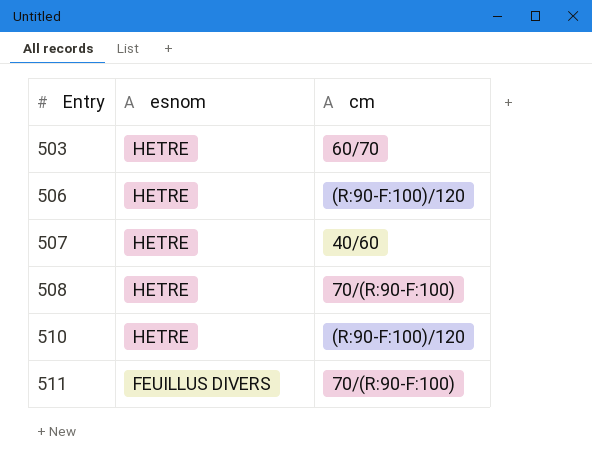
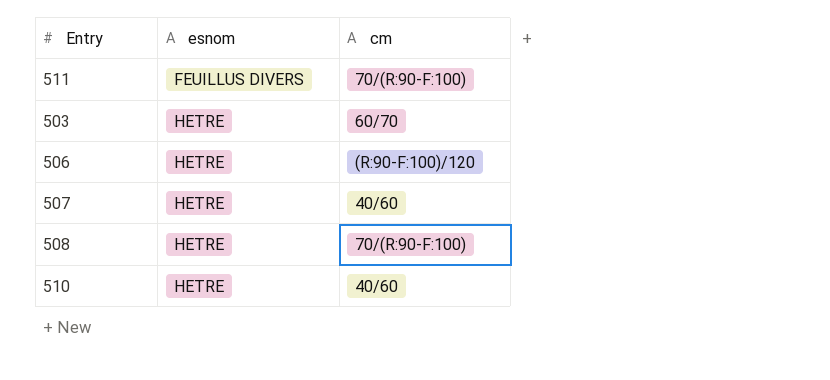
row order: Entry ascending -> esnom ascending
510 | cm: (R:90-F:100)/120 -> 40/60

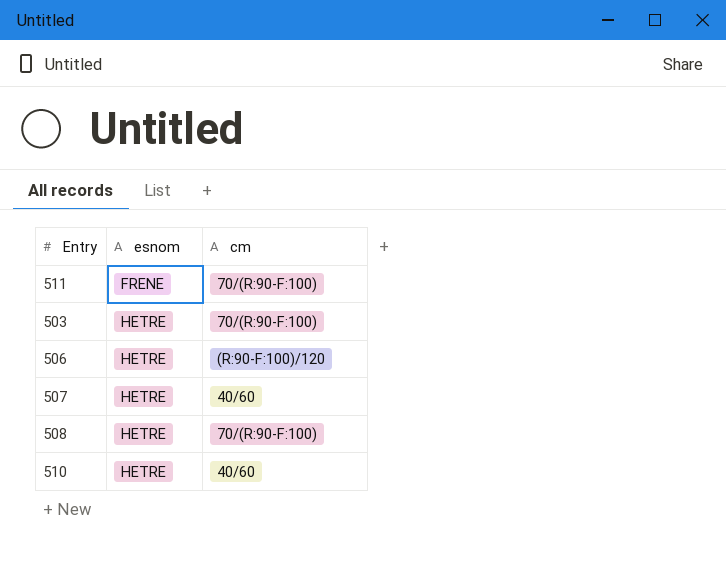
511 | esnom: FEUILLUS DIVERS -> FRENE
503 | cm: 60/70 -> 70/(R:90-F:100)

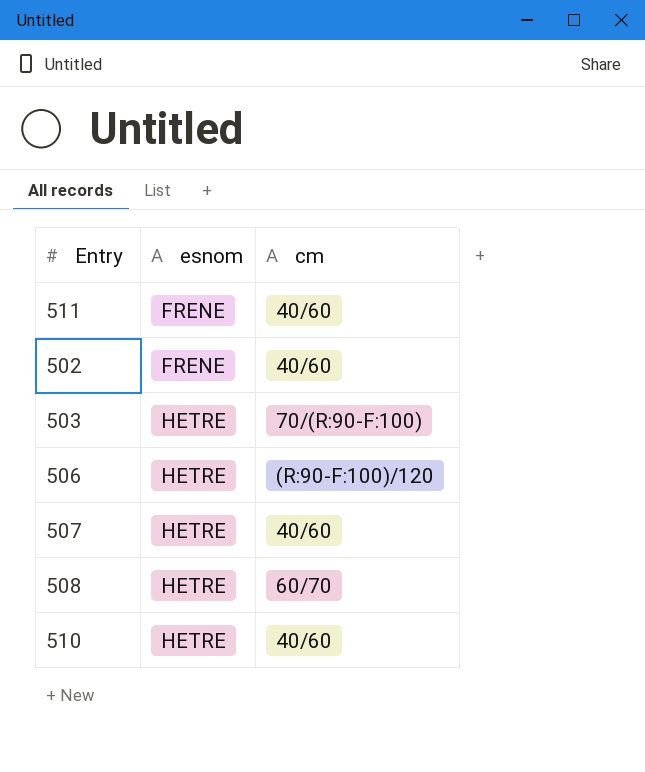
511 | cm: 70/(R:90-F:100) -> 40/60
row 502: none -> FRENE | 40/60
508 | cm: 70/(R:90-F:100) -> 60/70

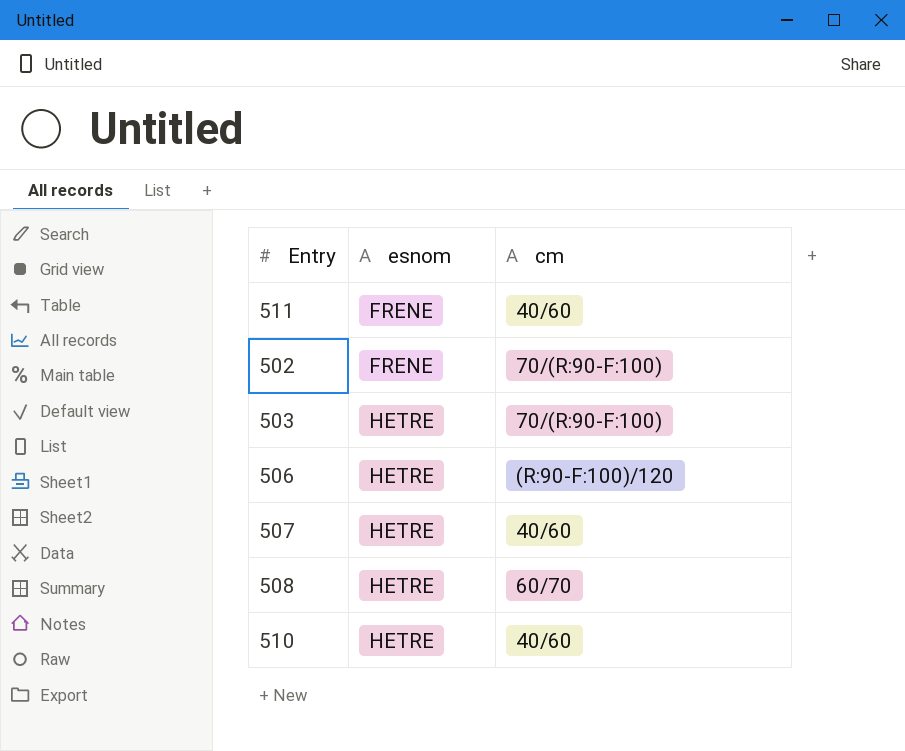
502 | cm: 40/60 -> 70/(R:90-F:100)

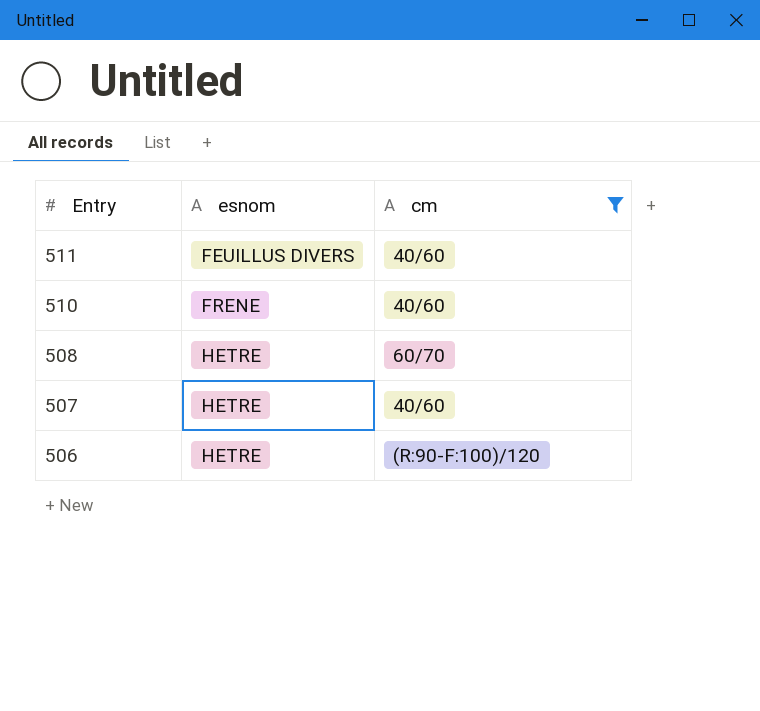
filter: none -> cm != 70/(R:90-F:100)
row order: esnom ascending -> Entry descending
511 | esnom: FRENE -> FEUILLUS DIVERS
510 | esnom: HETRE -> FRENE

